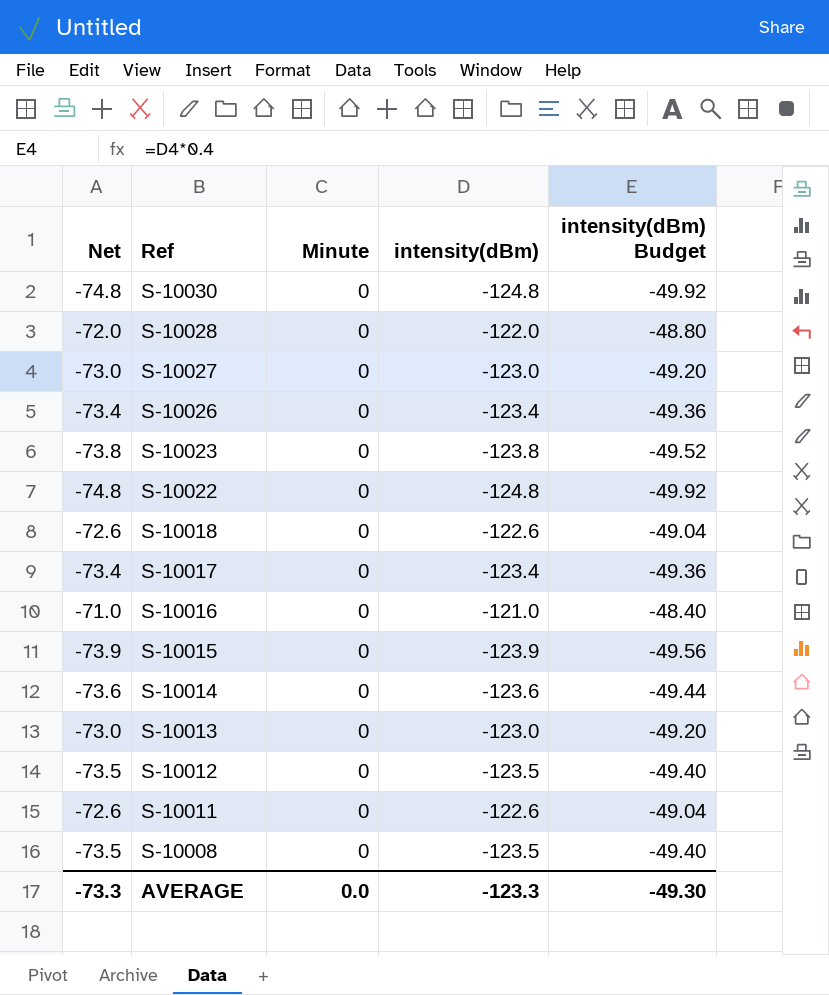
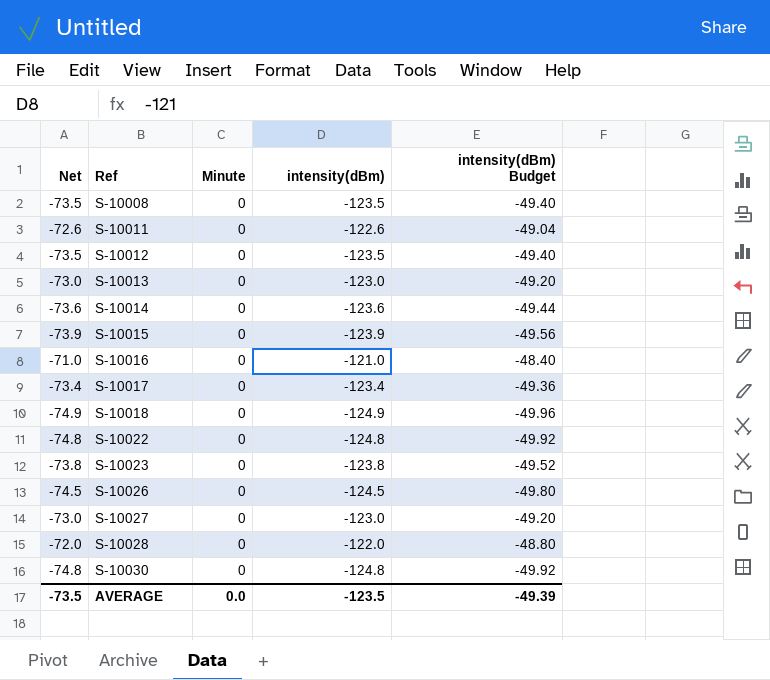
row order: Ref descending -> Ref ascending
S-10018 | Net: -72.6 -> -74.9
S-10018 | intensity(dBm): -122.6 -> -124.9
S-10018 | intensity(dBm) Budget: -49.04 -> -49.96
S-10026 | Net: -73.4 -> -74.5
S-10026 | intensity(dBm): -123.4 -> -124.5
S-10026 | intensity(dBm) Budget: -49.36 -> -49.80
AVERAGE | Net: -73.3 -> -73.5
AVERAGE | intensity(dBm): -123.3 -> -123.5
AVERAGE | intensity(dBm) Budget: -49.30 -> -49.39

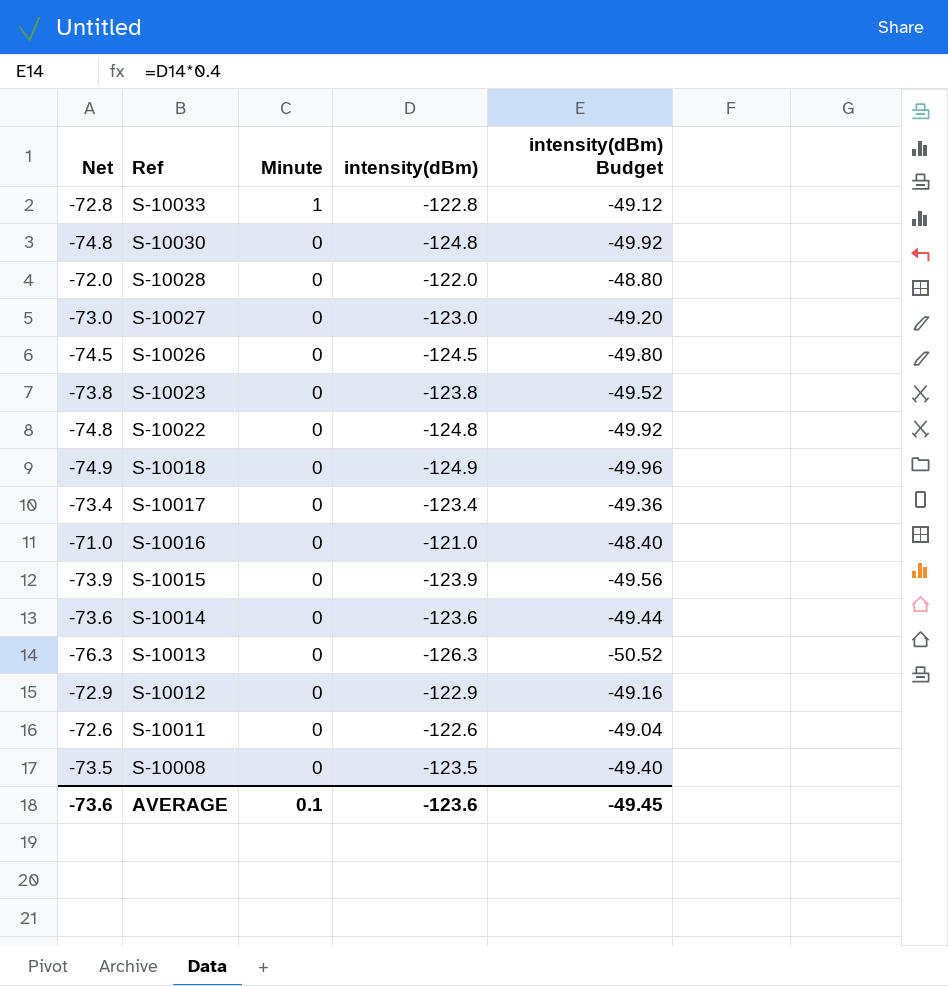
row order: Ref ascending -> Ref descending
row S-10033: none -> -72.8 | 1 | -122.8 | -49.12
S-10013 | Net: -73.0 -> -76.3
S-10013 | intensity(dBm): -123.0 -> -126.3
S-10013 | intensity(dBm) Budget: -49.20 -> -50.52
S-10012 | Net: -73.5 -> -72.9
S-10012 | intensity(dBm): -123.5 -> -122.9
S-10012 | intensity(dBm) Budget: -49.40 -> -49.16
AVERAGE | Net: -73.5 -> -73.6
AVERAGE | Minute: 0.0 -> 0.1
AVERAGE | intensity(dBm): -123.5 -> -123.6
AVERAGE | intensity(dBm) Budget: -49.39 -> -49.45

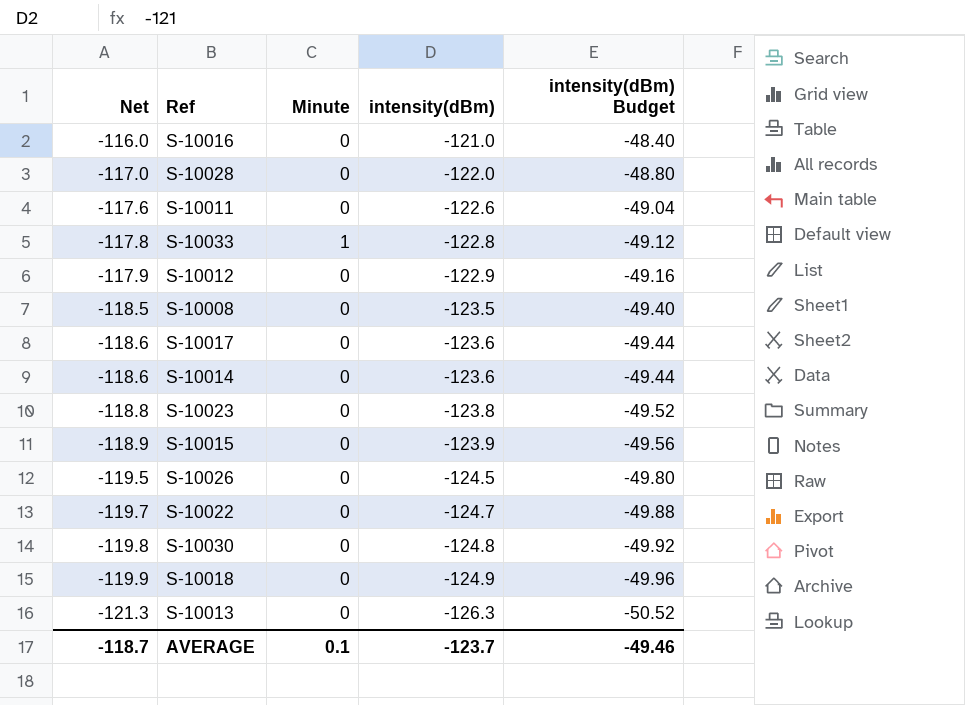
row order: Ref descending -> Net descending
column Net | formula: [intensity(dBm)] + 50 -> [intensity(dBm)] + 5
row S-10027: -73.0 | 0 | -123.0 | -49.20 -> none
S-10017 | intensity(dBm): -123.4 -> -123.6
S-10017 | intensity(dBm) Budget: -49.36 -> -49.44
S-10022 | intensity(dBm): -124.8 -> -124.7
S-10022 | intensity(dBm) Budget: -49.92 -> -49.88
AVERAGE | Net: -73.6 -> -118.7
AVERAGE | intensity(dBm): -123.6 -> -123.7
AVERAGE | intensity(dBm) Budget: -49.45 -> -49.46

